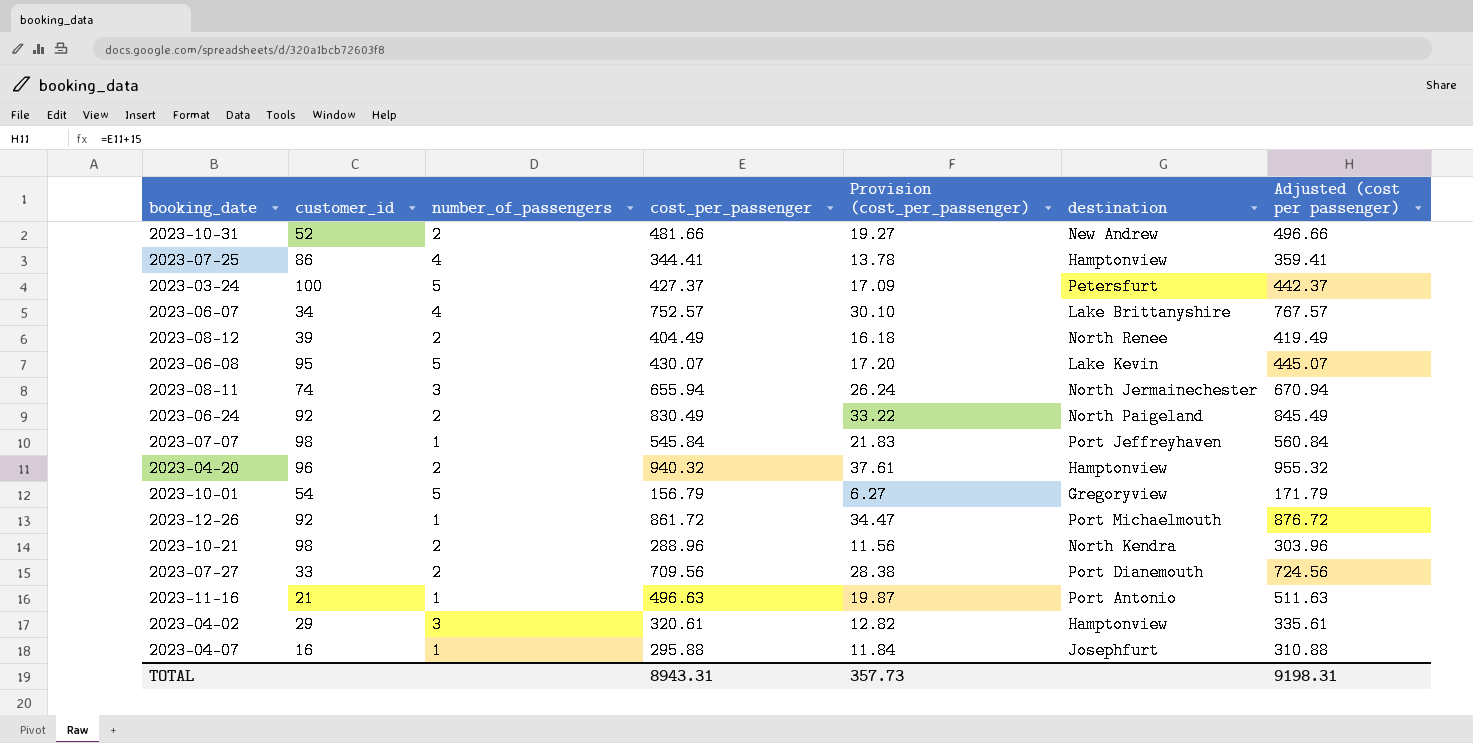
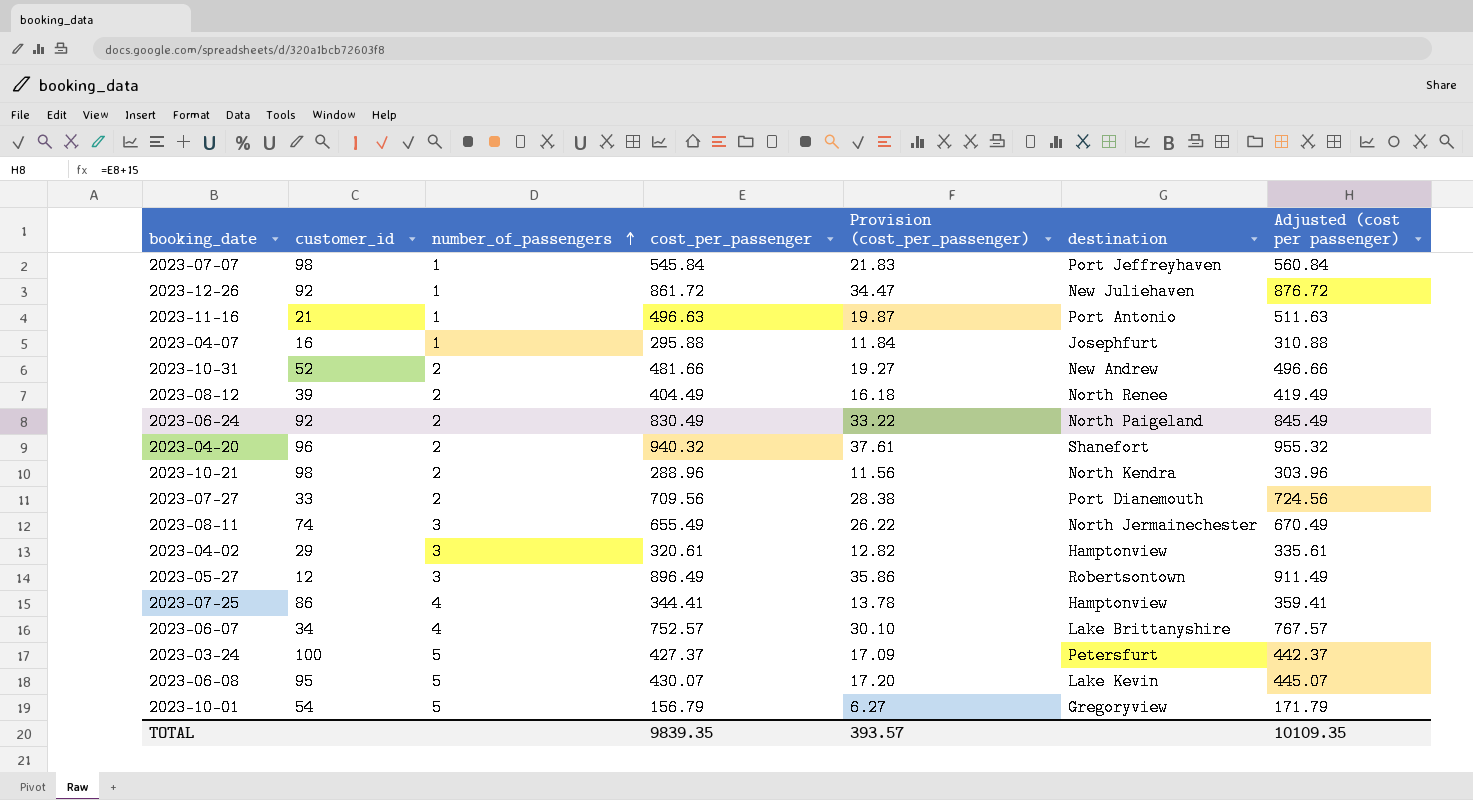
row order: none -> number_of_passengers ascending
2023-12-26 | destination: Port Michaelmouth -> New Juliehaven
2023-04-20 | destination: Hamptonview -> Shanefort
2023-08-11 | cost_per_passenger: 655.94 -> 655.49
2023-08-11 | Provision (cost_per_passenger): 26.24 -> 26.22
2023-08-11 | Adjusted (cost per passenger): 670.94 -> 670.49
row 2023-05-27: none -> 12 | 3 | 896.49 | 35.86 | Robertsontown | 911.49
TOTAL | cost_per_passenger: 8943.31 -> 9839.35
TOTAL | Provision (cost_per_passenger): 357.73 -> 393.57
TOTAL | Adjusted (cost per passenger): 9198.31 -> 10109.35

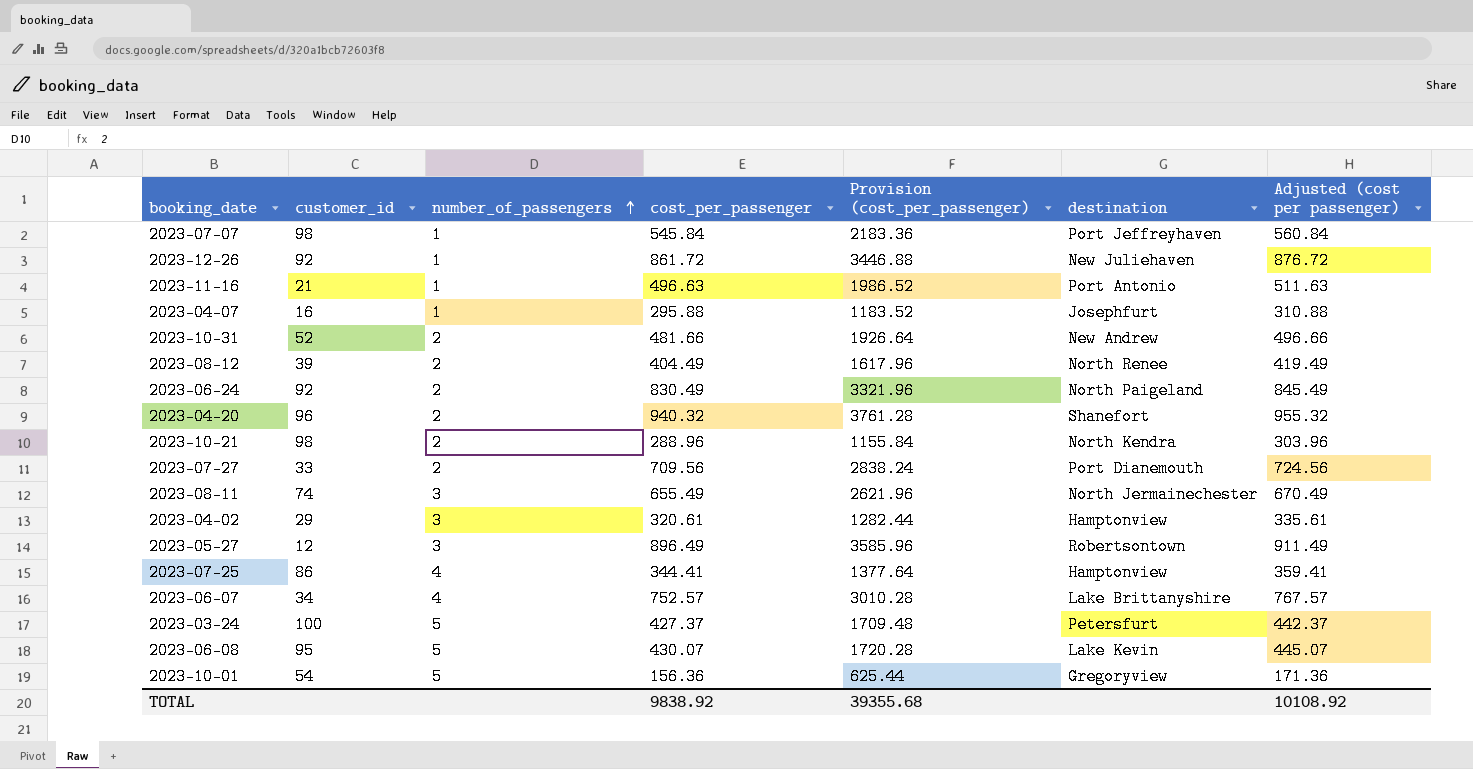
column Provision (cost_per_passenger) | formula: [cost_per_passenger] * 0.04 -> [cost_per_passenger] * 4
2023-10-01 | cost_per_passenger: 156.79 -> 156.36
2023-10-01 | Adjusted (cost per passenger): 171.79 -> 171.36
TOTAL | cost_per_passenger: 9839.35 -> 9838.92
TOTAL | Provision (cost_per_passenger): 393.57 -> 39355.68
TOTAL | Adjusted (cost per passenger): 10109.35 -> 10108.92

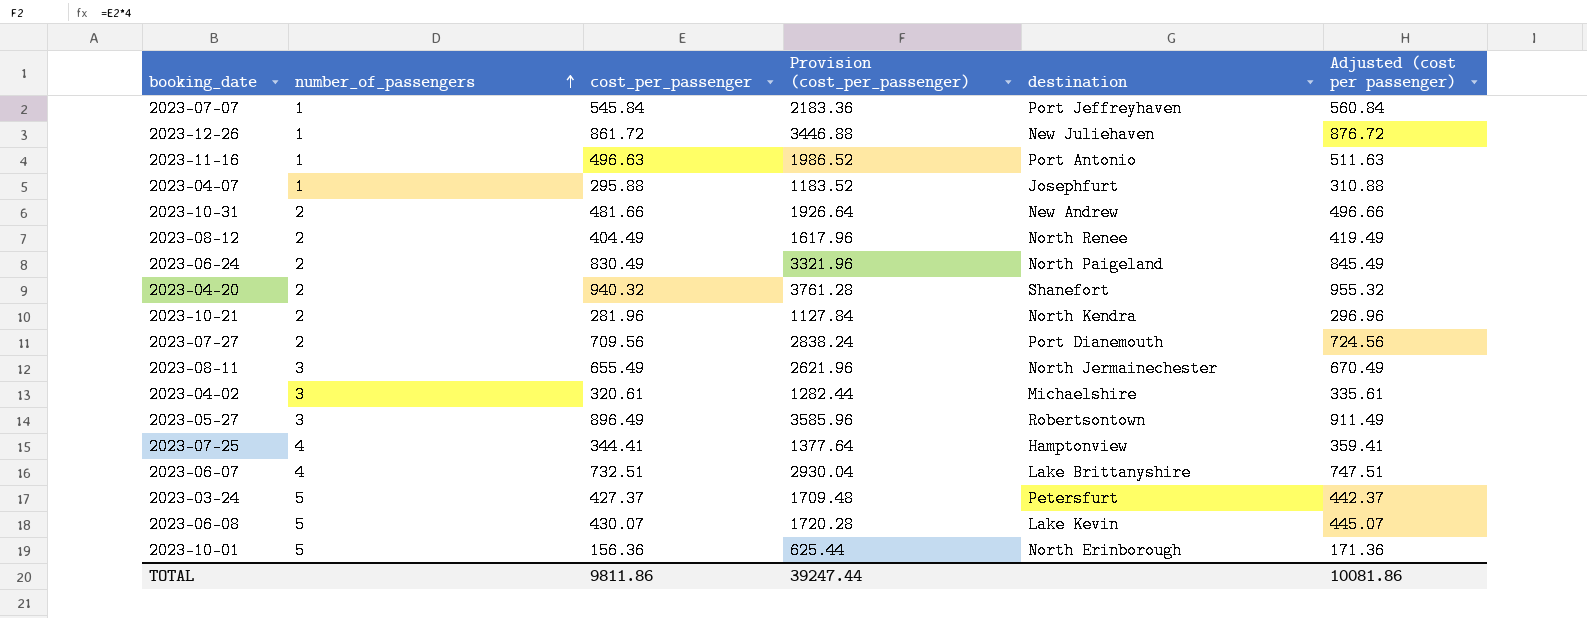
column customer_id | position: 2 -> none
2023-10-21 | cost_per_passenger: 288.96 -> 281.96
2023-10-21 | Provision (cost_per_passenger): 1155.84 -> 1127.84
2023-10-21 | Adjusted (cost per passenger): 303.96 -> 296.96
2023-04-02 | destination: Hamptonview -> Michaelshire
2023-06-07 | cost_per_passenger: 752.57 -> 732.51
2023-06-07 | Provision (cost_per_passenger): 3010.28 -> 2930.04
2023-06-07 | Adjusted (cost per passenger): 767.57 -> 747.51
2023-10-01 | destination: Gregoryview -> North Erinborough
TOTAL | cost_per_passenger: 9838.92 -> 9811.86
TOTAL | Provision (cost_per_passenger): 39355.68 -> 39247.44
TOTAL | Adjusted (cost per passenger): 10108.92 -> 10081.86

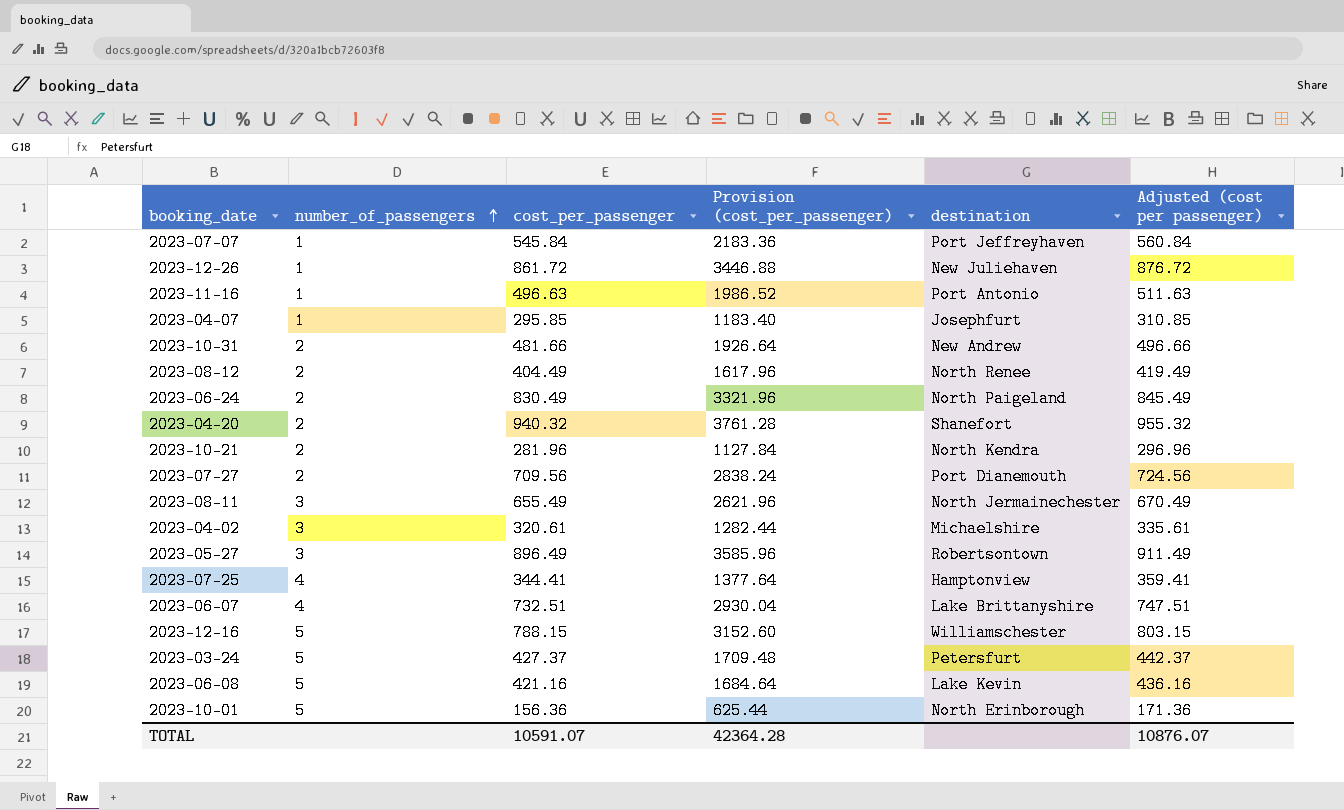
2023-04-07 | cost_per_passenger: 295.88 -> 295.85
2023-04-07 | Provision (cost_per_passenger): 1183.52 -> 1183.40
2023-04-07 | Adjusted (cost per passenger): 310.88 -> 310.85
row 2023-12-16: none -> 5 | 788.15 | 3152.60 | Williamschester | 803.15
2023-06-08 | cost_per_passenger: 430.07 -> 421.16
2023-06-08 | Provision (cost_per_passenger): 1720.28 -> 1684.64
2023-06-08 | Adjusted (cost per passenger): 445.07 -> 436.16
TOTAL | cost_per_passenger: 9811.86 -> 10591.07
TOTAL | Provision (cost_per_passenger): 39247.44 -> 42364.28
TOTAL | Adjusted (cost per passenger): 10081.86 -> 10876.07

